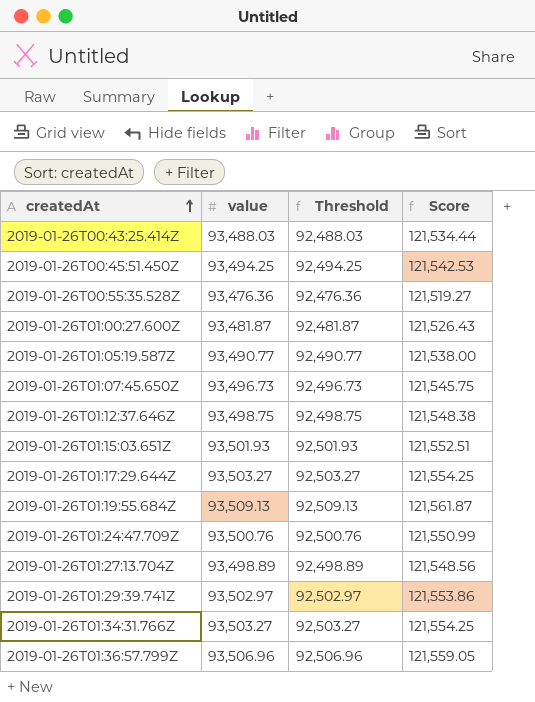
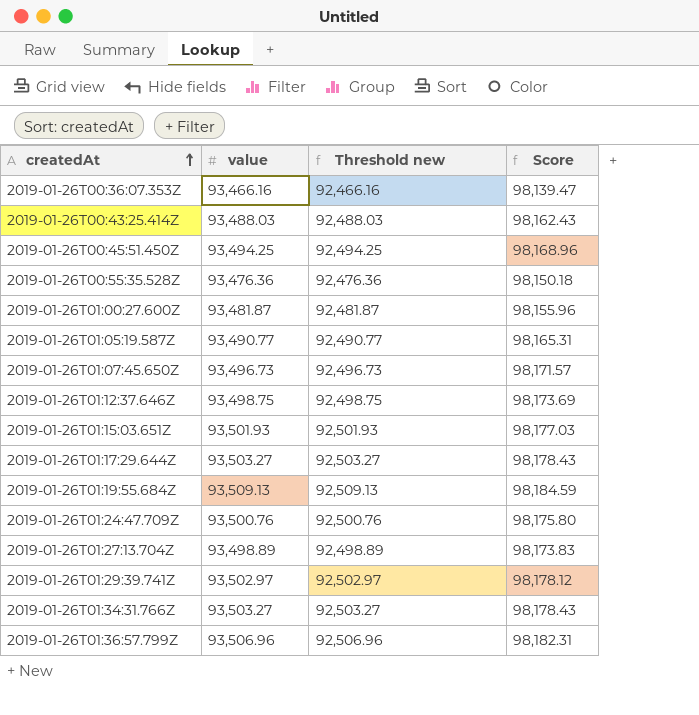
column name: Threshold -> Threshold new
column Score | formula: [value] * 1.3 -> [value] * 1.05
row 2019-01-26T00:36:07.353Z: none -> 93,466.16 | 92,466.16 | 98,139.47

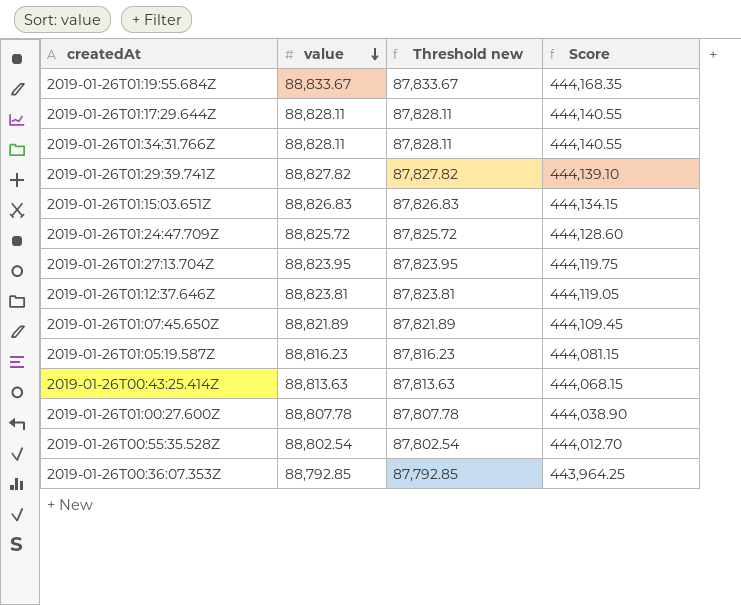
row order: createdAt ascending -> value descending
column Score | formula: [value] * 1.05 -> [value] * 5
row 2019-01-26T00:45:51.450Z: 93,494.25 | 92,494.25 | 98,168.96 -> none
row 2019-01-26T01:36:57.799Z: 93,506.96 | 92,506.96 | 98,182.31 -> none
2019-01-26T01:19:55.684Z | value: 93,509.13 -> 88,833.67
2019-01-26T01:19:55.684Z | Threshold new: 92,509.13 -> 87,833.67
2019-01-26T01:17:29.644Z | value: 93,503.27 -> 88,828.11
2019-01-26T01:17:29.644Z | Threshold new: 92,503.27 -> 87,828.11
2019-01-26T01:34:31.766Z | value: 93,503.27 -> 88,828.11
2019-01-26T01:34:31.766Z | Threshold new: 92,503.27 -> 87,828.11
2019-01-26T01:29:39.741Z | value: 93,502.97 -> 88,827.82
2019-01-26T01:29:39.741Z | Threshold new: 92,502.97 -> 87,827.82
2019-01-26T01:15:03.651Z | value: 93,501.93 -> 88,826.83
2019-01-26T01:15:03.651Z | Threshold new: 92,501.93 -> 87,826.83
2019-01-26T01:24:47.709Z | value: 93,500.76 -> 88,825.72
2019-01-26T01:24:47.709Z | Threshold new: 92,500.76 -> 87,825.72
2019-01-26T01:27:13.704Z | value: 93,498.89 -> 88,823.95
2019-01-26T01:27:13.704Z | Threshold new: 92,498.89 -> 87,823.95
2019-01-26T01:12:37.646Z | value: 93,498.75 -> 88,823.81
2019-01-26T01:12:37.646Z | Threshold new: 92,498.75 -> 87,823.81
2019-01-26T01:07:45.650Z | value: 93,496.73 -> 88,821.89
2019-01-26T01:07:45.650Z | Threshold new: 92,496.73 -> 87,821.89
2019-01-26T01:05:19.587Z | value: 93,490.77 -> 88,816.23
2019-01-26T01:05:19.587Z | Threshold new: 92,490.77 -> 87,816.23
2019-01-26T00:43:25.414Z | value: 93,488.03 -> 88,813.63
2019-01-26T00:43:25.414Z | Threshold new: 92,488.03 -> 87,813.63
2019-01-26T01:00:27.600Z | value: 93,481.87 -> 88,807.78
2019-01-26T01:00:27.600Z | Threshold new: 92,481.87 -> 87,807.78
2019-01-26T00:55:35.528Z | value: 93,476.36 -> 88,802.54
2019-01-26T00:55:35.528Z | Threshold new: 92,476.36 -> 87,802.54
2019-01-26T00:36:07.353Z | value: 93,466.16 -> 88,792.85
2019-01-26T00:36:07.353Z | Threshold new: 92,466.16 -> 87,792.85

